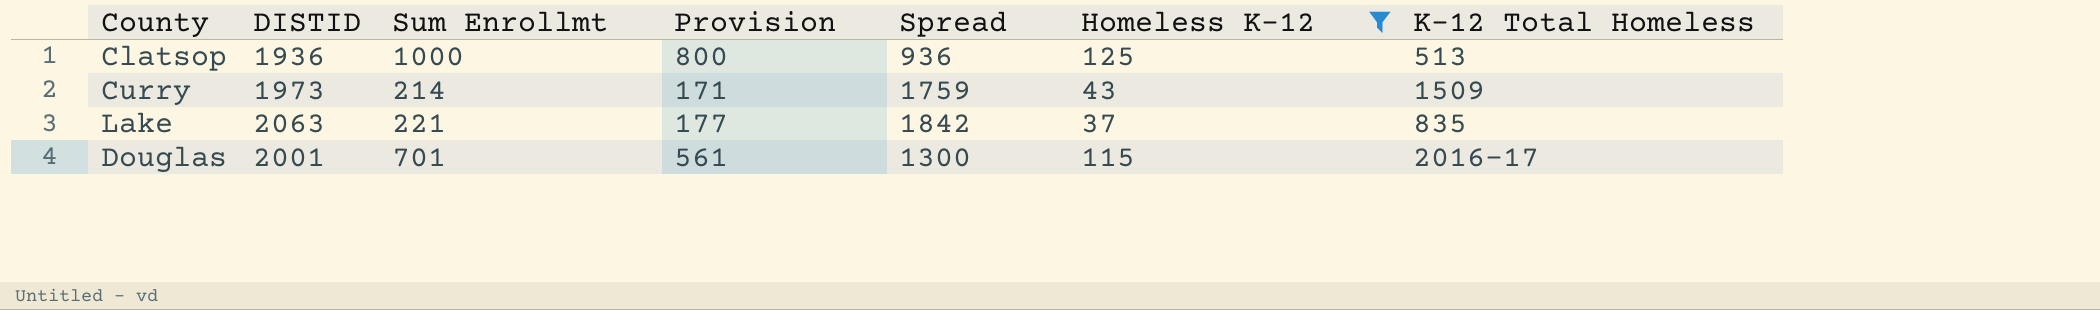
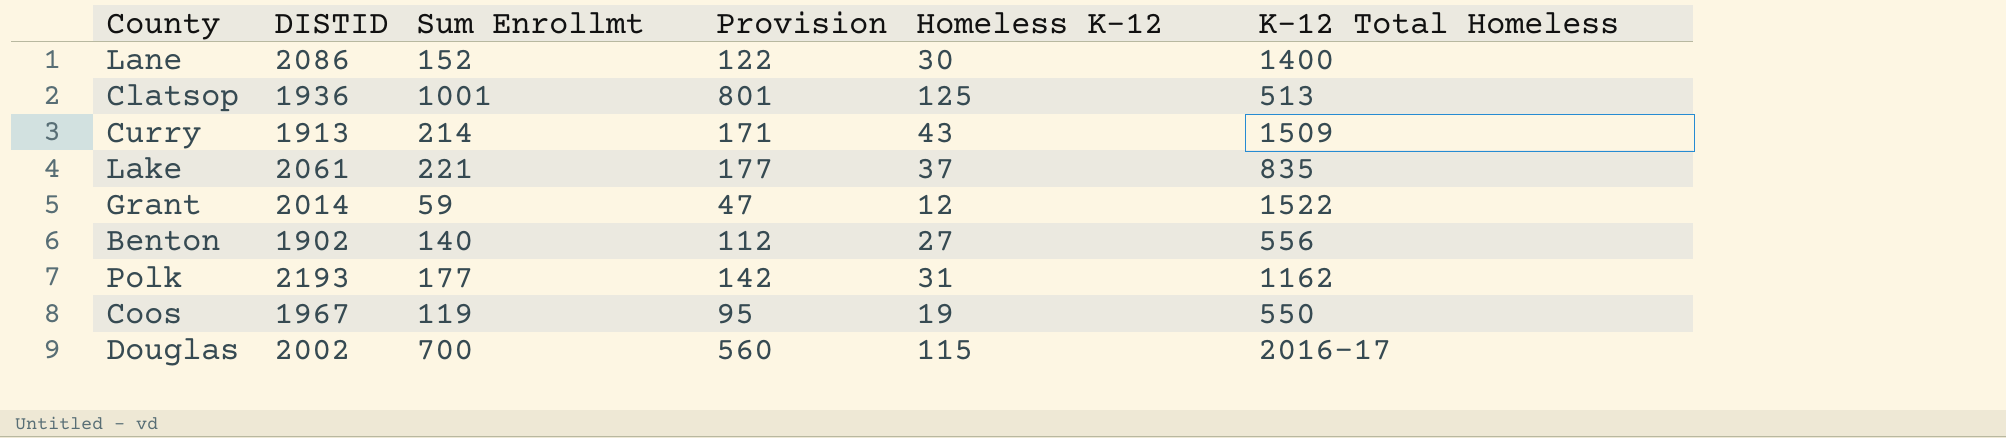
filter: Homeless K-12 >= 37 -> none
column Spread | formula: [DISTID] - [Sum Enrollmt] -> none
Clatsop | Sum Enrollmt: 1000 -> 1001
Clatsop | Provision: 800 -> 801
Curry | DISTID: 1973 -> 1913
Lake | DISTID: 2063 -> 2061
Douglas | DISTID: 2001 -> 2002
Douglas | Sum Enrollmt: 701 -> 700
Douglas | Provision: 561 -> 560

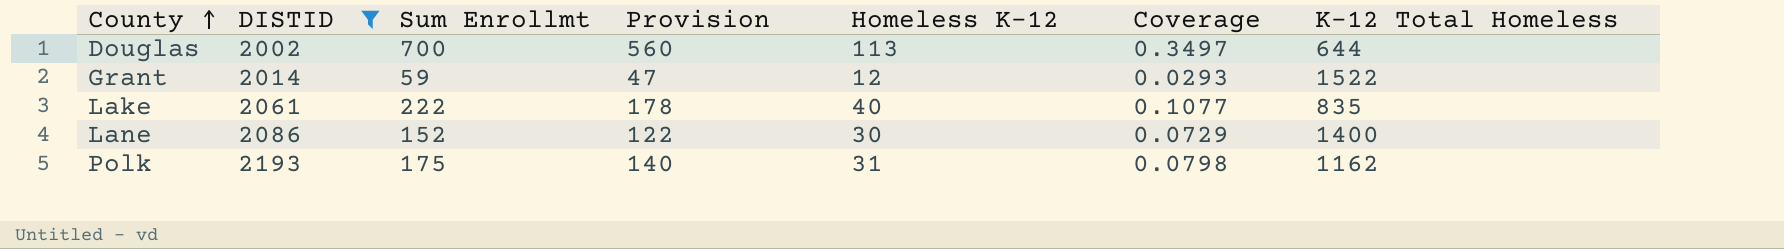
filter: none -> DISTID >= 2002
row order: none -> County ascending
column Coverage | formula: none -> [Sum Enrollmt] / [DISTID]
Douglas | Homeless K-12: 115 -> 113
Douglas | K-12 Total Homeless: 2016-17 -> 644
Lake | Sum Enrollmt: 221 -> 222
Lake | Provision: 177 -> 178
Lake | Homeless K-12: 37 -> 40
Polk | Sum Enrollmt: 177 -> 175
Polk | Provision: 142 -> 140

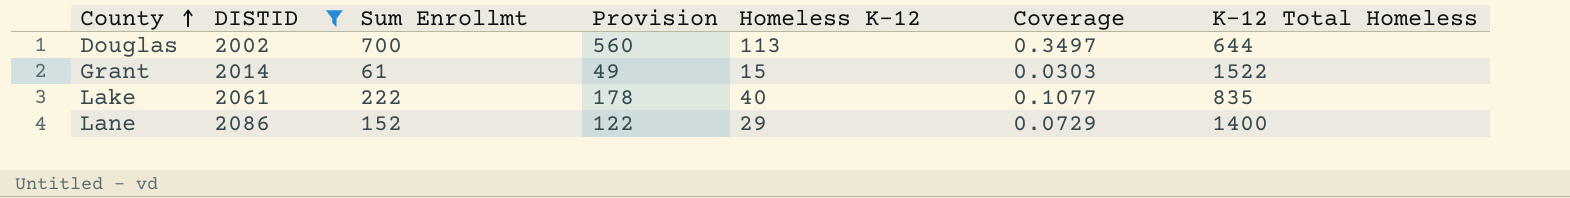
row Polk: 2193 | 175 | 140 | 31 | 0.0798 | 1162 -> none
Grant | Sum Enrollmt: 59 -> 61
Grant | Provision: 47 -> 49
Grant | Homeless K-12: 12 -> 15
Grant | Coverage: 0.0293 -> 0.0303
Lane | Homeless K-12: 30 -> 29

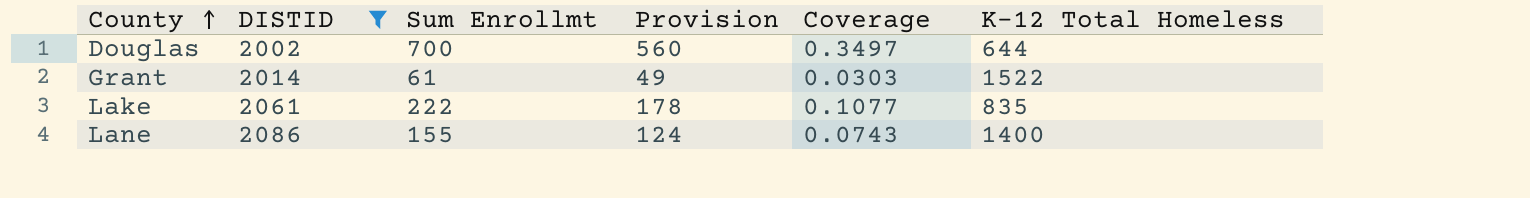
column Homeless K-12 | position: 5 -> none
Lane | Sum Enrollmt: 152 -> 155
Lane | Provision: 122 -> 124
Lane | Coverage: 0.0729 -> 0.0743

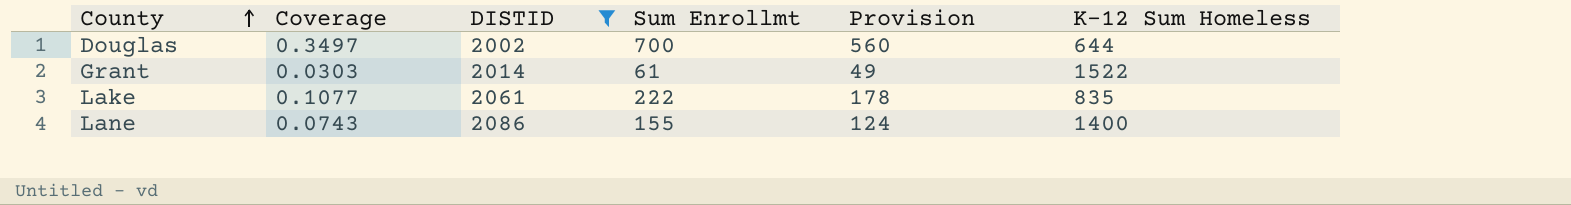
column Coverage | position: 5 -> 2
column name: K-12 Total Homeless -> K-12 Sum Homeless

